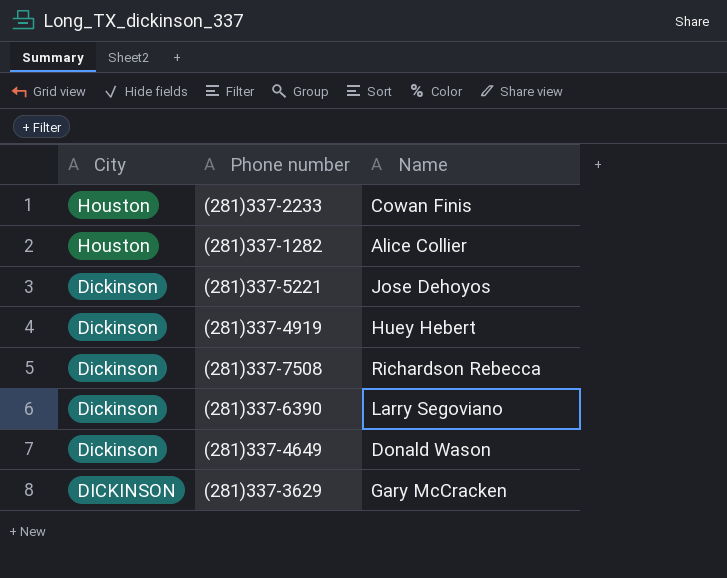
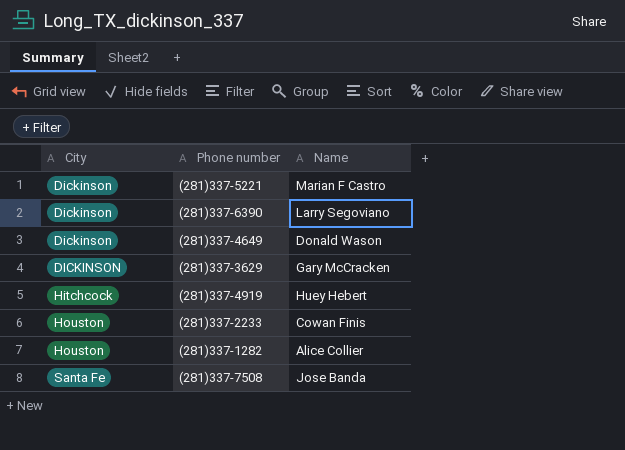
row order: City descending -> City ascending
(281)337-5221 | Name: Jose Dehoyos -> Marian F Castro
(281)337-4919 | City: Dickinson -> Hitchcock
(281)337-7508 | City: Dickinson -> Santa Fe
(281)337-7508 | Name: Richardson Rebecca -> Jose Banda

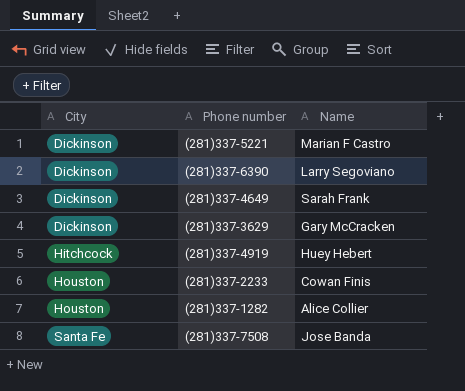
(281)337-4649 | Name: Donald Wason -> Sarah Frank
(281)337-3629 | City: DICKINSON -> Dickinson

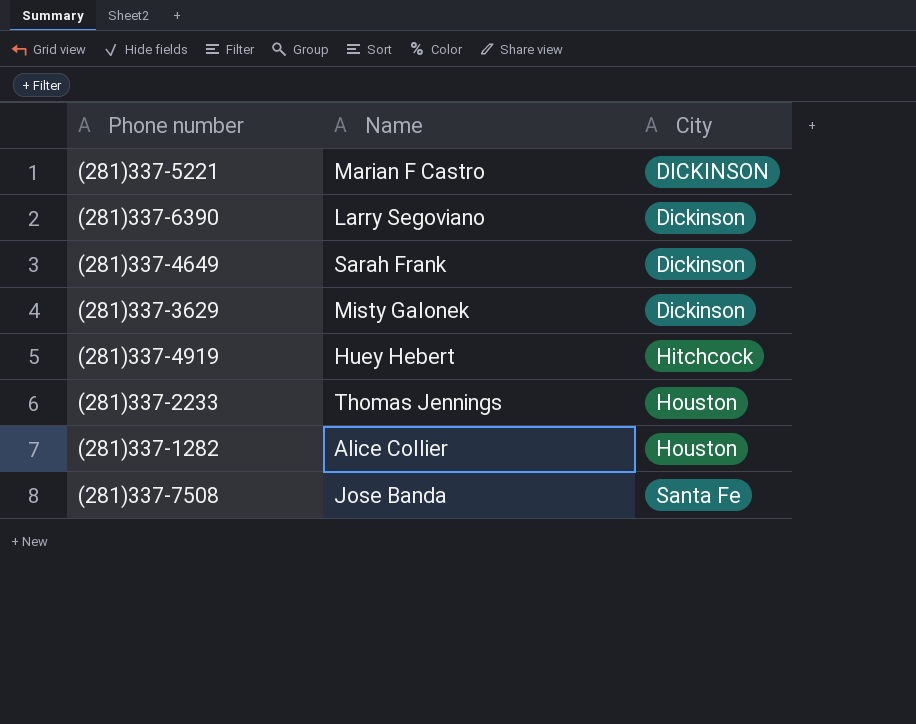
column City | position: 1 -> 3
(281)337-5221 | City: Dickinson -> DICKINSON
(281)337-3629 | Name: Gary McCracken -> Misty Galonek
(281)337-2233 | Name: Cowan Finis -> Thomas Jennings

